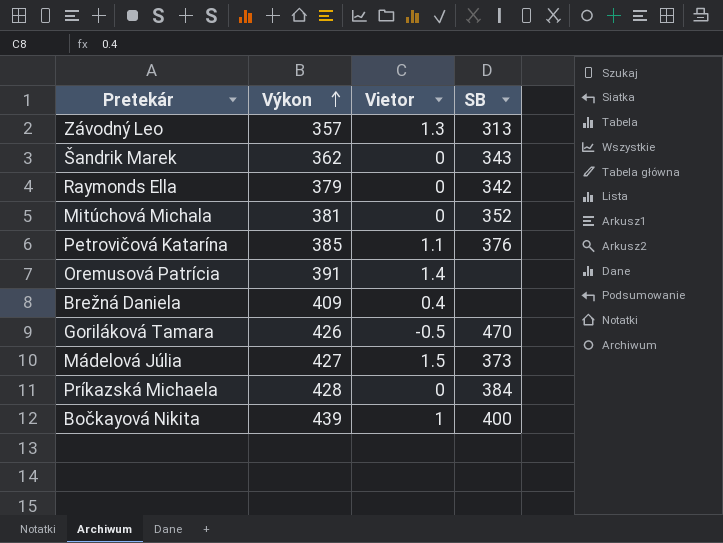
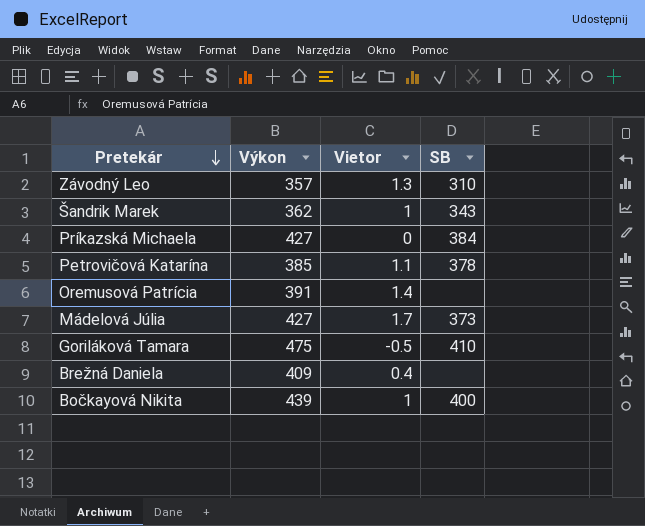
row order: Výkon ascending -> Pretekár descending
row Raymonds Ella: 379 | 0 | 342 -> none
row Mitúchová Michala: 381 | 0 | 352 -> none
Závodný Leo | SB: 313 -> 310
Šandrik Marek | Vietor: 0 -> 1
Príkazská Michaela | Výkon: 428 -> 427
Petrovičová Katarína | SB: 376 -> 378
Mádelová Júlia | Vietor: 1.5 -> 1.7
Goriláková Tamara | Výkon: 426 -> 475
Goriláková Tamara | SB: 470 -> 410

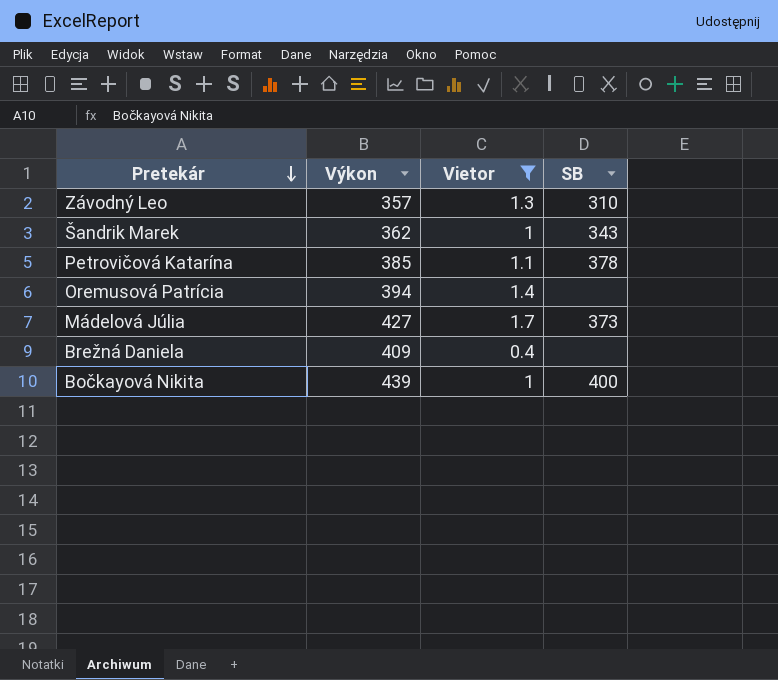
filter: none -> Vietor >= 0.4
Oremusová Patrícia | Výkon: 391 -> 394

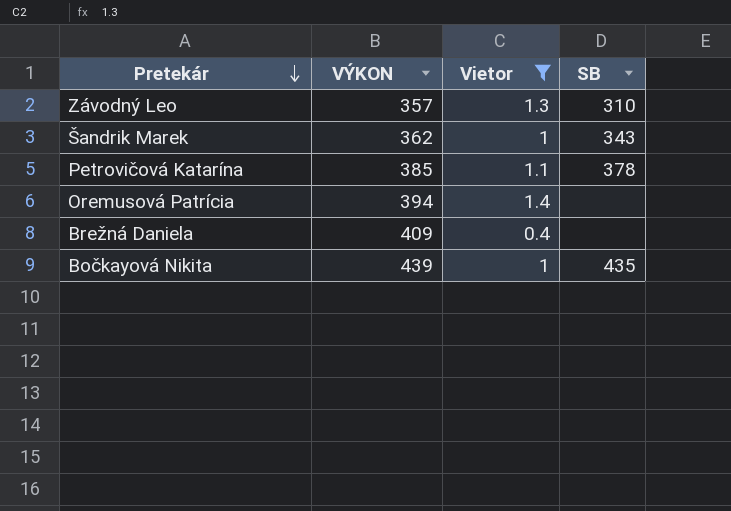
column name: Výkon -> VÝKON
row Mádelová Júlia: 427 | 1.7 | 373 -> none
Bočkayová Nikita | SB: 400 -> 435

